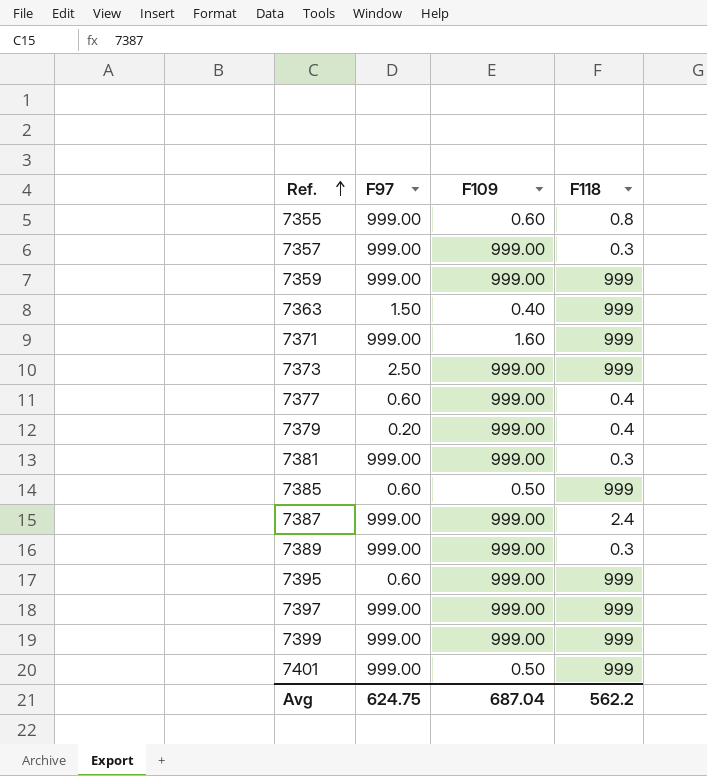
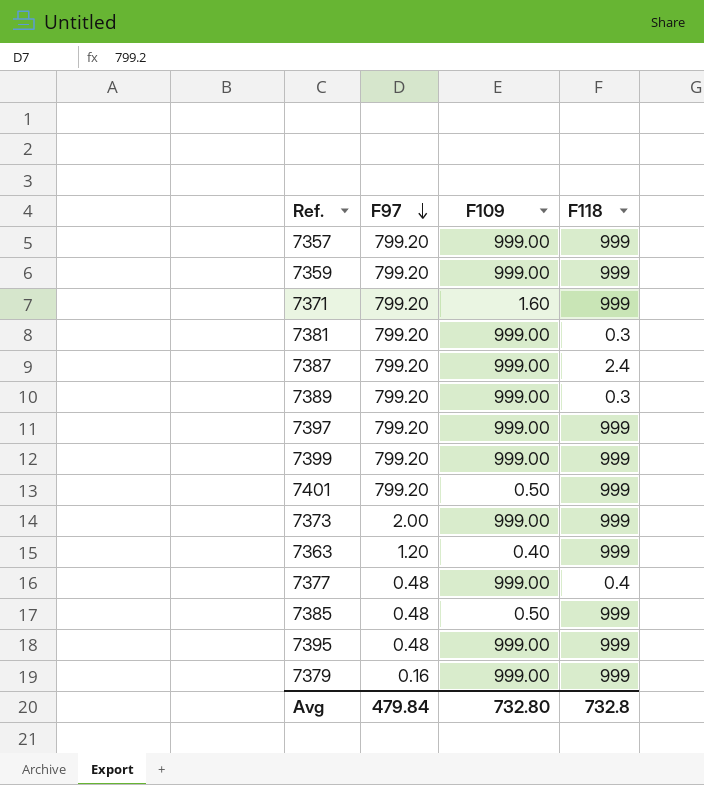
row order: Ref. ascending -> F97 descending
row 7355: 999.00 | 0.60 | 0.8 -> none
7357 | F97: 999.00 -> 799.20
7357 | F118: 0.3 -> 999
7359 | F97: 999.00 -> 799.20
7371 | F97: 999.00 -> 799.20
7381 | F97: 999.00 -> 799.20
7387 | F97: 999.00 -> 799.20
7389 | F97: 999.00 -> 799.20
7397 | F97: 999.00 -> 799.20
7399 | F97: 999.00 -> 799.20
7401 | F97: 999.00 -> 799.20
7373 | F97: 2.50 -> 2.00
7363 | F97: 1.50 -> 1.20
7377 | F97: 0.60 -> 0.48
7385 | F97: 0.60 -> 0.48
7395 | F97: 0.60 -> 0.48
7379 | F97: 0.20 -> 0.16
7379 | F118: 0.4 -> 999
Avg | F97: 624.75 -> 479.84
Avg | F109: 687.04 -> 732.80
Avg | F118: 562.2 -> 732.8

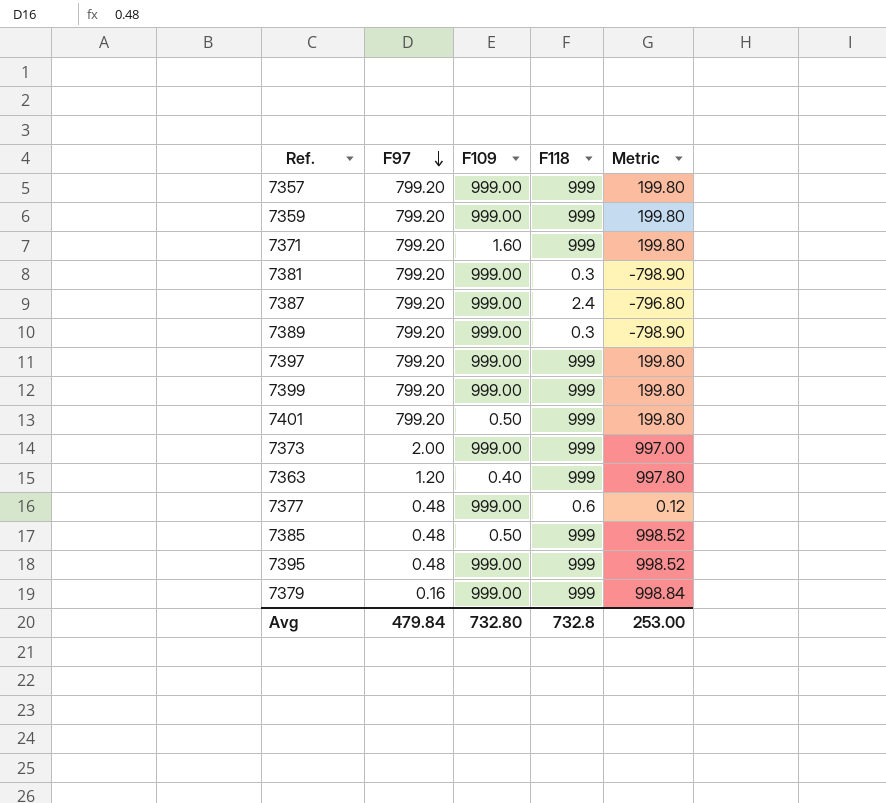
column Metric | formula: none -> [F118] - [F97]
7377 | F118: 0.4 -> 0.6

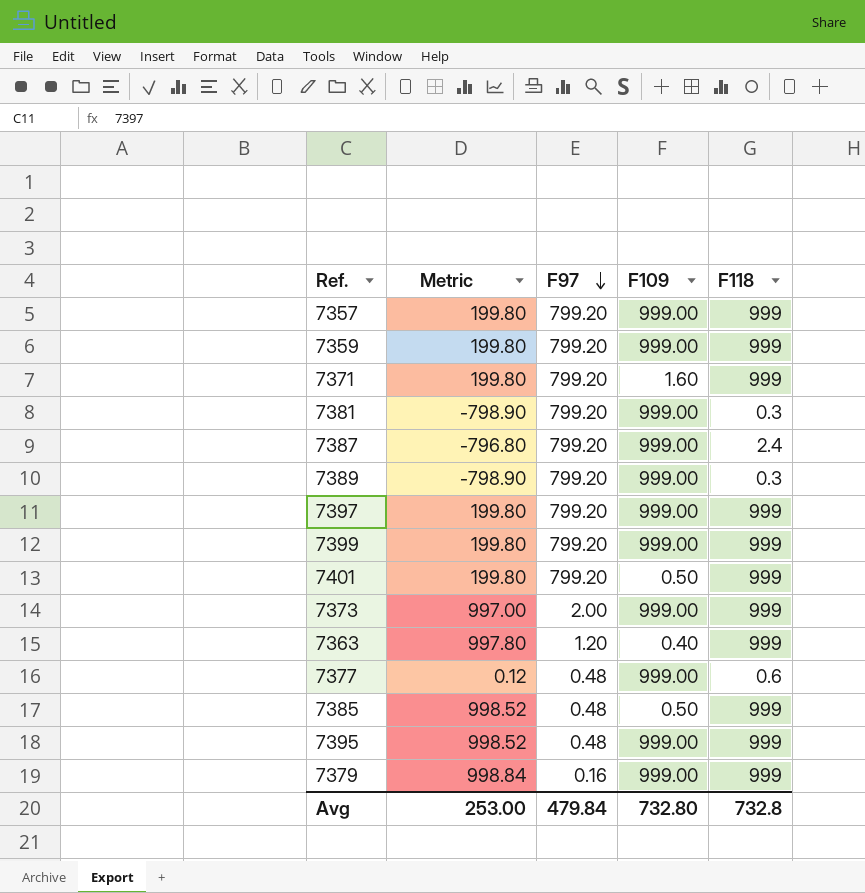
column Metric | position: 5 -> 2

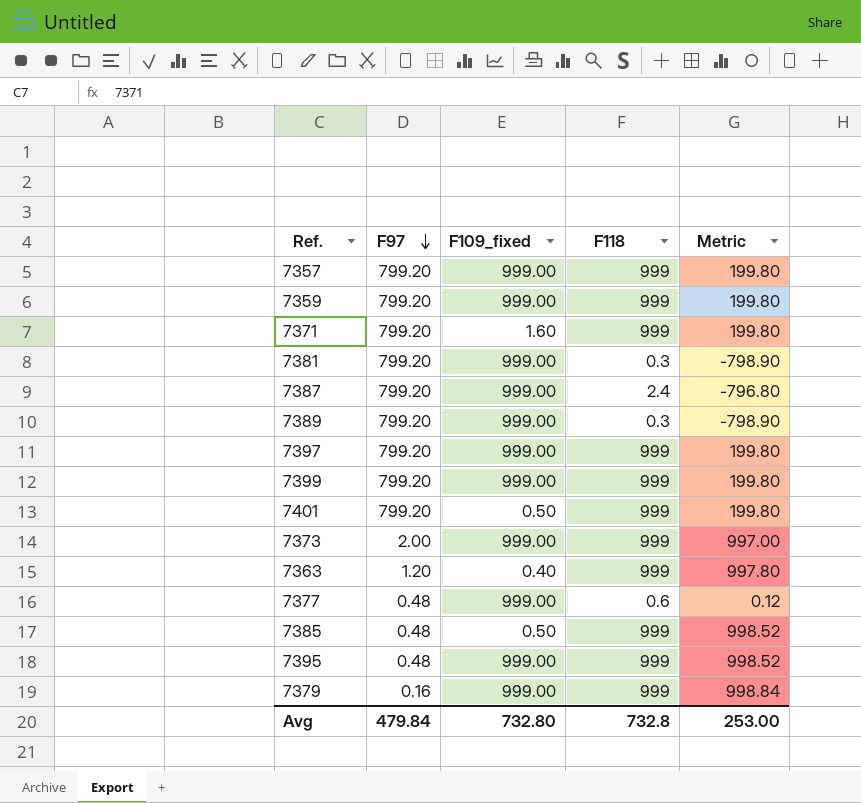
column name: F109 -> F109_fixed
column Metric | position: 2 -> 5

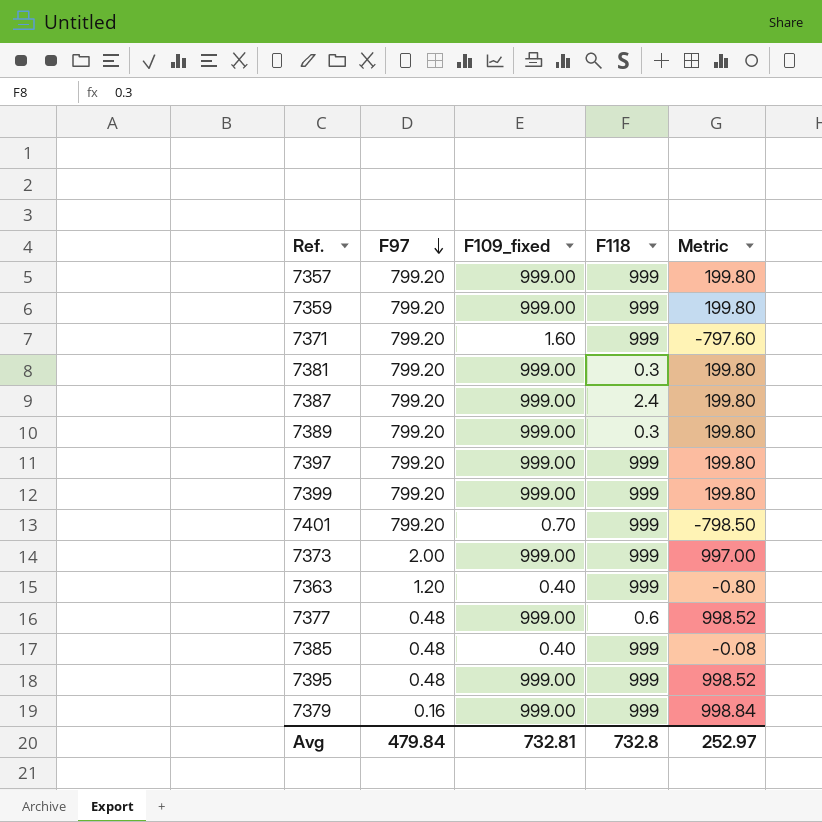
column Metric | formula: [F118] - [F97] -> [F109_fixed] - [F97]
7401 | F109_fixed: 0.50 -> 0.70
7385 | F109_fixed: 0.50 -> 0.40
Avg | F109_fixed: 732.80 -> 732.81
Avg | Metric: 253.00 -> 252.97

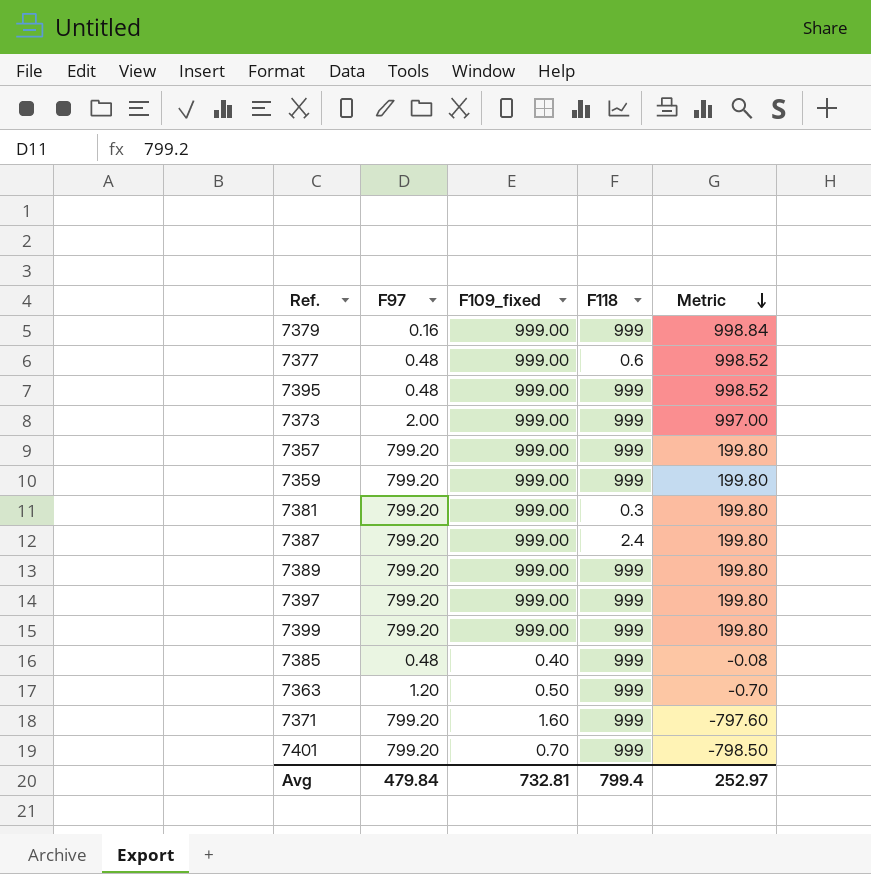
row order: F97 descending -> Metric descending
7389 | F118: 0.3 -> 999
7363 | F109_fixed: 0.40 -> 0.50
7363 | Metric: -0.80 -> -0.70
Avg | F118: 732.8 -> 799.4

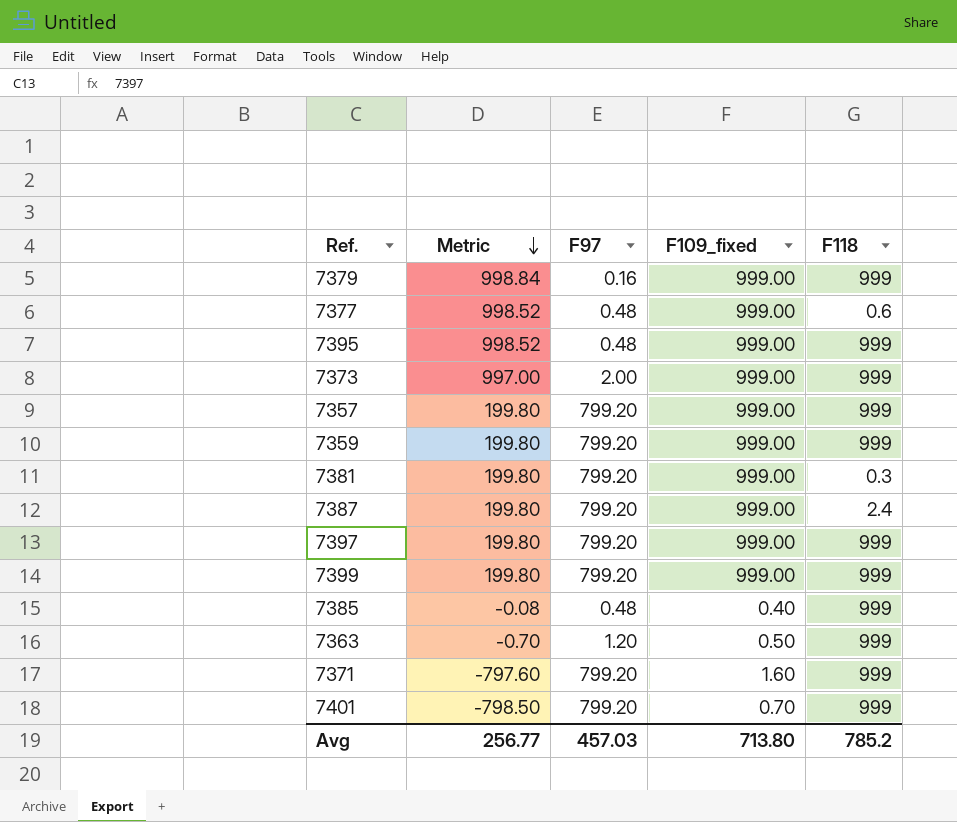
column Metric | position: 5 -> 2
row 7389: 799.20 | 999.00 | 999 | 199.80 -> none
Avg | Metric: 252.97 -> 256.77
Avg | F97: 479.84 -> 457.03
Avg | F109_fixed: 732.81 -> 713.80
Avg | F118: 799.4 -> 785.2

